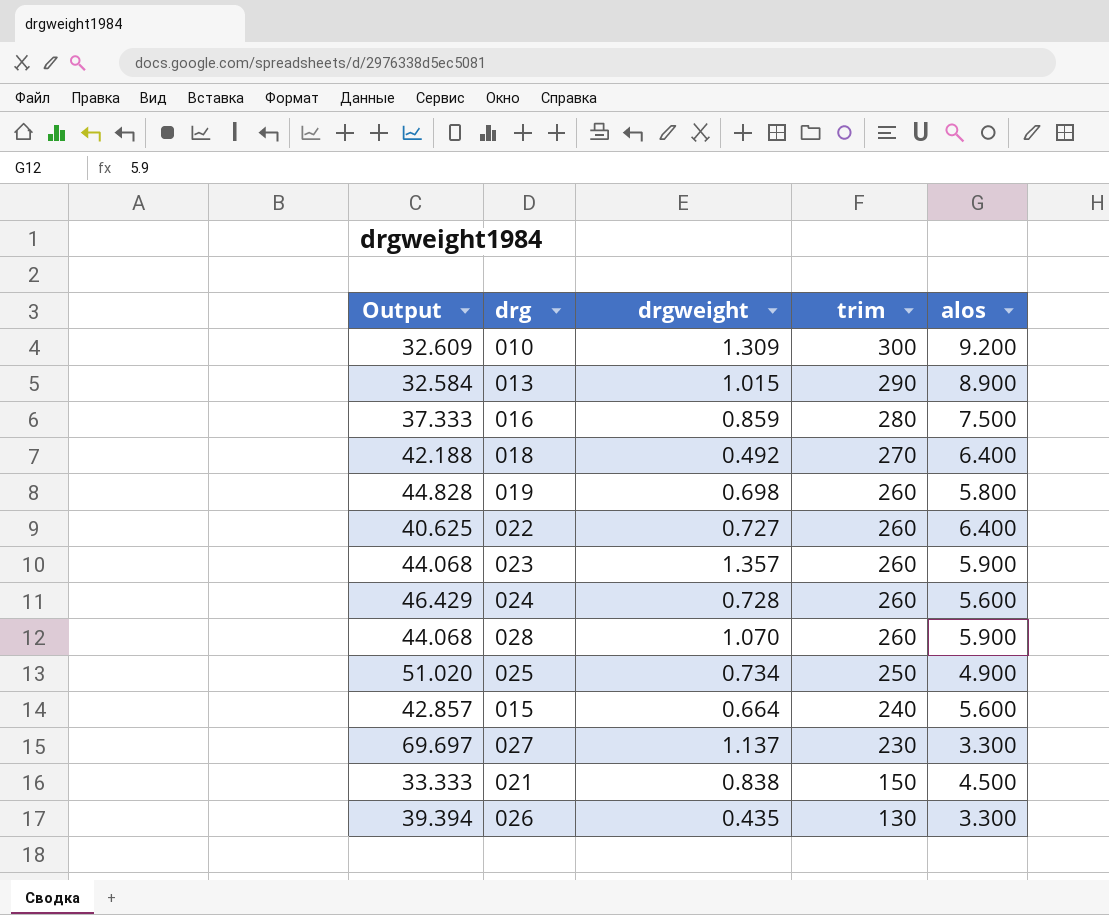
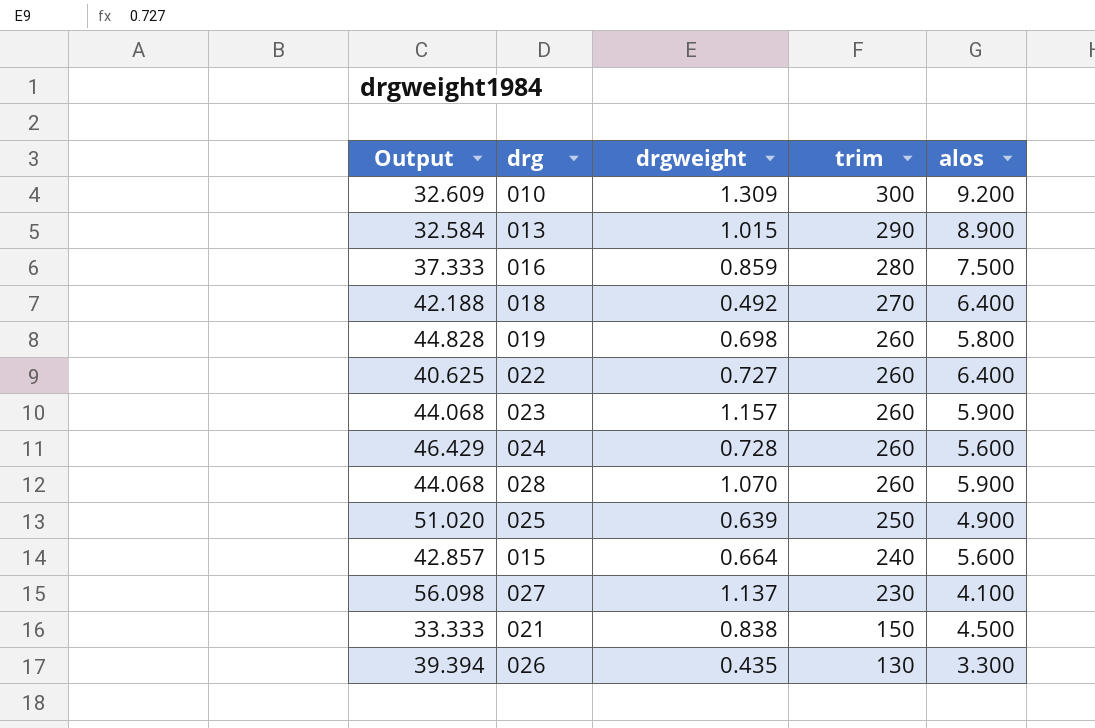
023 | drgweight: 1.357 -> 1.157
025 | drgweight: 0.734 -> 0.639
027 | Output: 69.697 -> 56.098
027 | alos: 3.300 -> 4.100

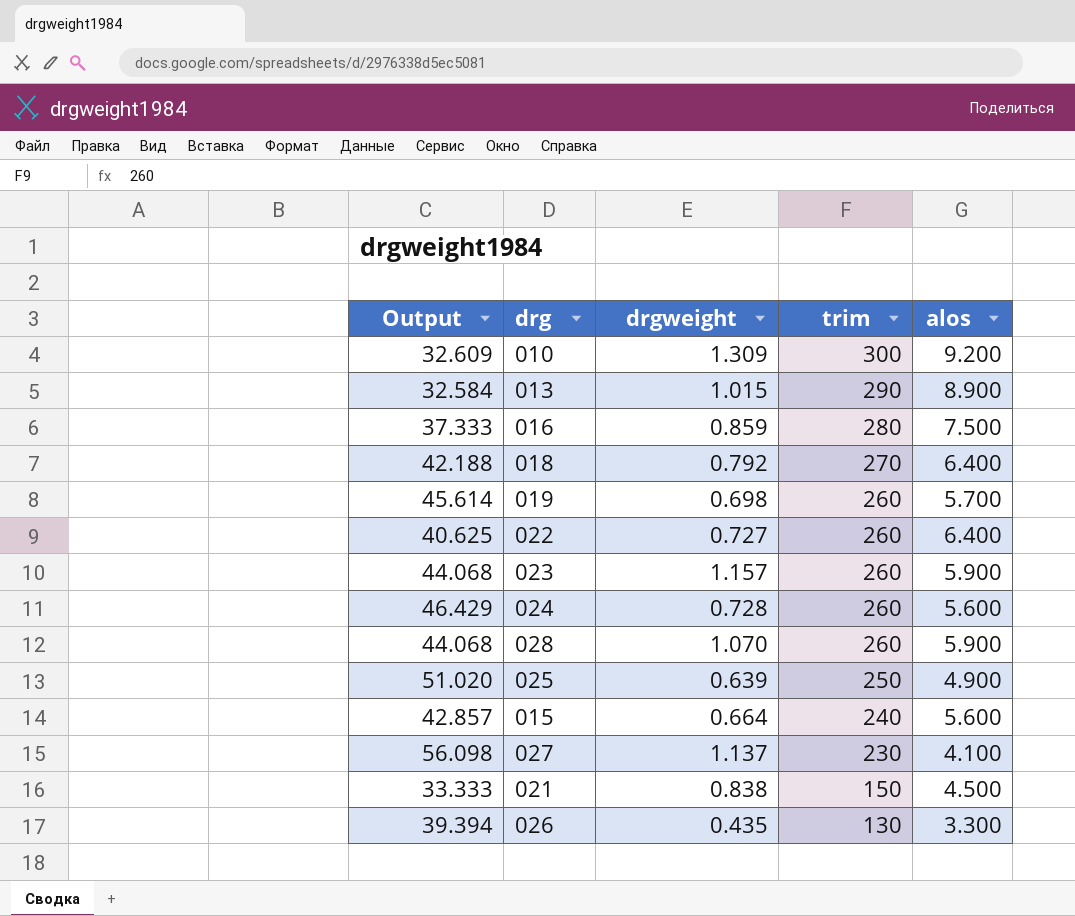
018 | drgweight: 0.492 -> 0.792
019 | Output: 44.828 -> 45.614
019 | alos: 5.800 -> 5.700

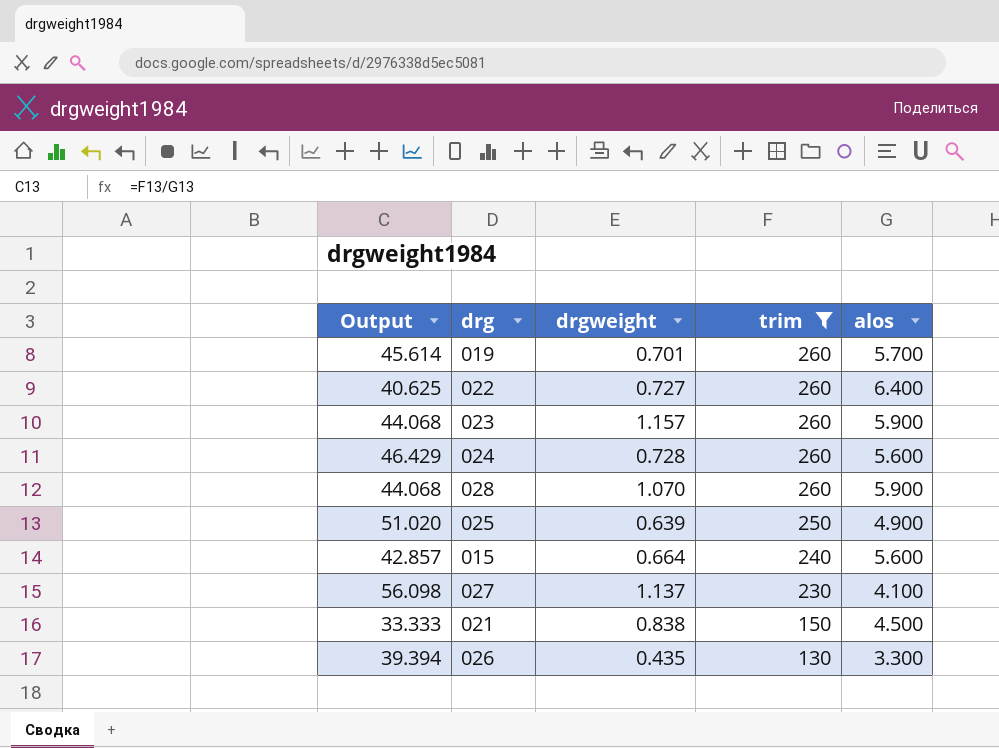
filter: none -> trim <= 260
019 | drgweight: 0.698 -> 0.701

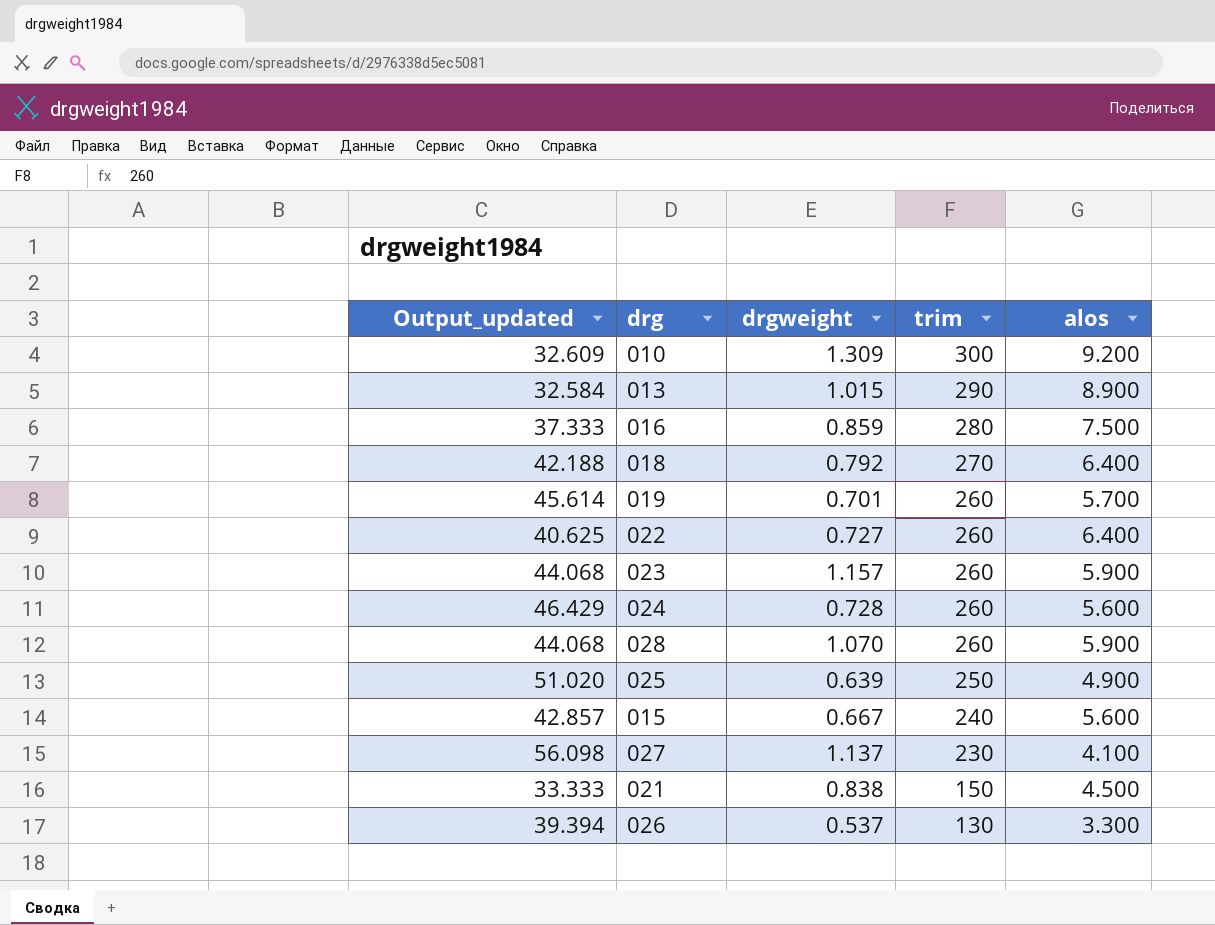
filter: trim <= 260 -> none
column name: Output -> Output_updated
015 | drgweight: 0.664 -> 0.667
026 | drgweight: 0.435 -> 0.537

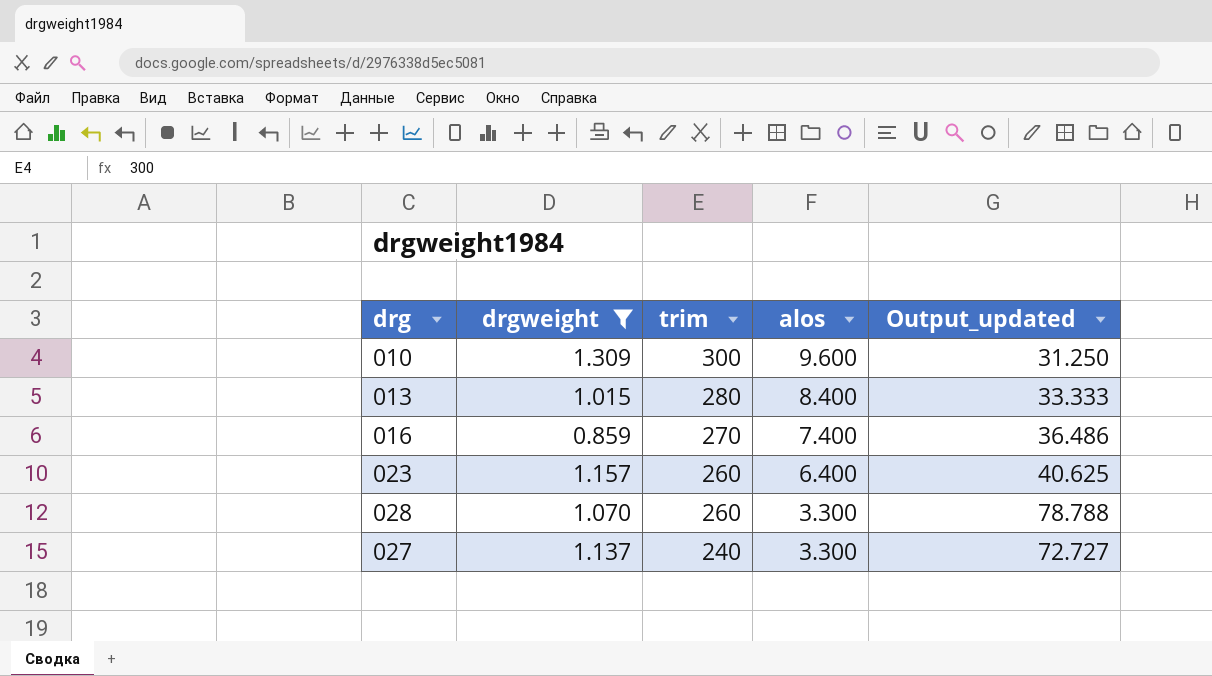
filter: none -> drgweight >= 0.859
column Output_updated | position: 1 -> 5
010 | alos: 9.200 -> 9.600
010 | Output_updated: 32.609 -> 31.250
013 | trim: 290 -> 280
013 | alos: 8.900 -> 8.400
013 | Output_updated: 32.584 -> 33.333
016 | trim: 280 -> 270
016 | alos: 7.500 -> 7.400
016 | Output_updated: 37.333 -> 36.486
023 | alos: 5.900 -> 6.400
023 | Output_updated: 44.068 -> 40.625
028 | alos: 5.900 -> 3.300
028 | Output_updated: 44.068 -> 78.788
027 | trim: 230 -> 240
027 | alos: 4.100 -> 3.300
027 | Output_updated: 56.098 -> 72.727

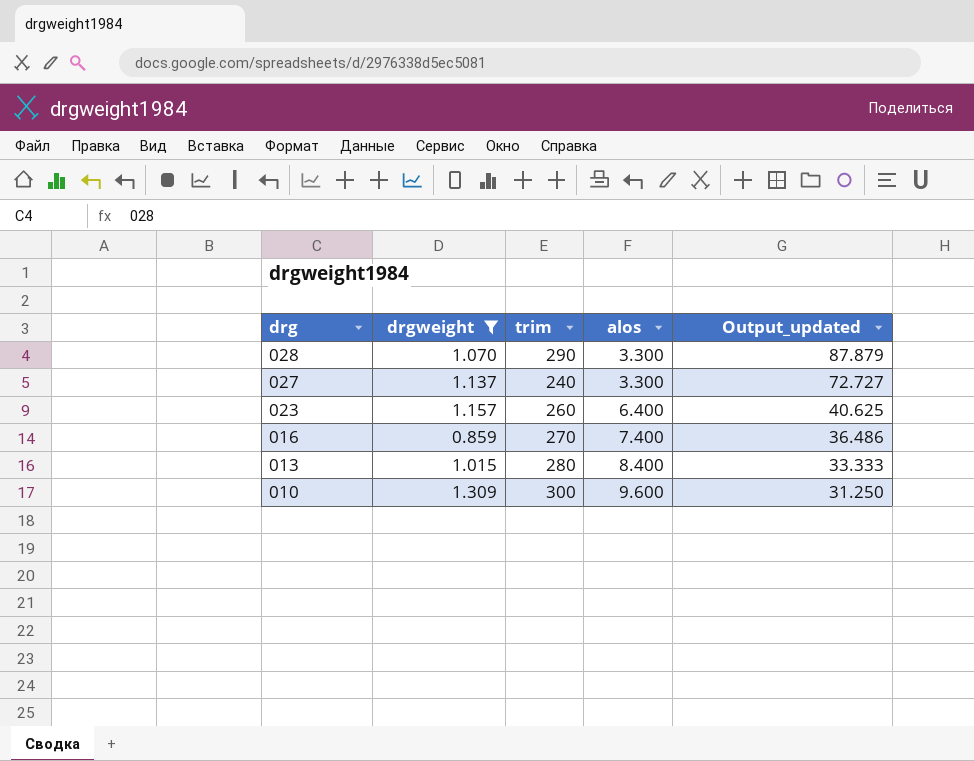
row order: trim descending -> drg descending
028 | trim: 260 -> 290
028 | Output_updated: 78.788 -> 87.879

